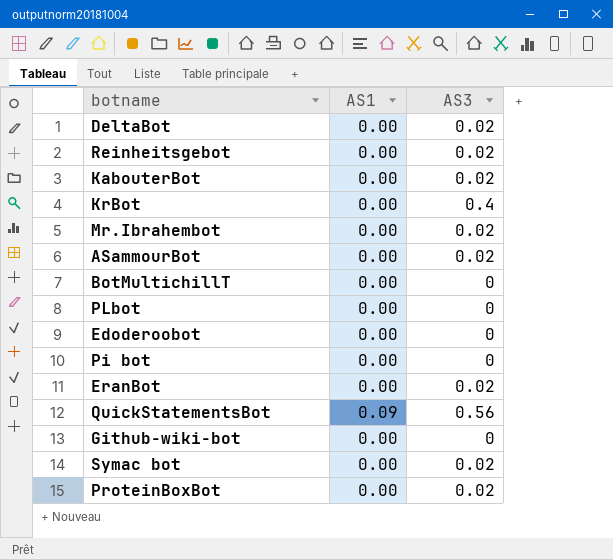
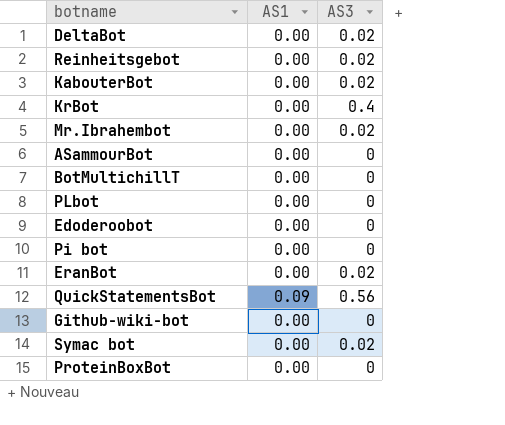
ASammourBot | AS3: 0.02 -> 0
ProteinBoxBot | AS3: 0.02 -> 0

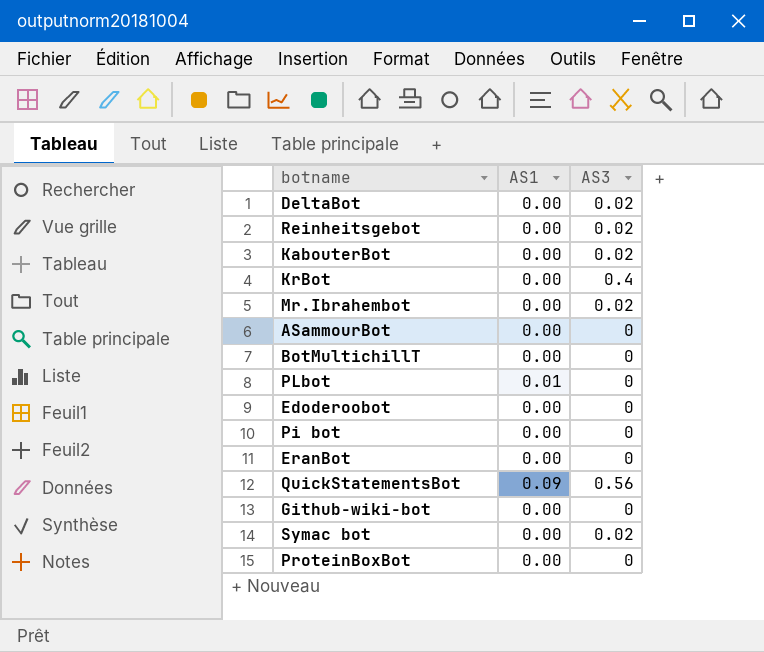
PLbot | AS1: 0.00 -> 0.01
EranBot | AS3: 0.02 -> 0

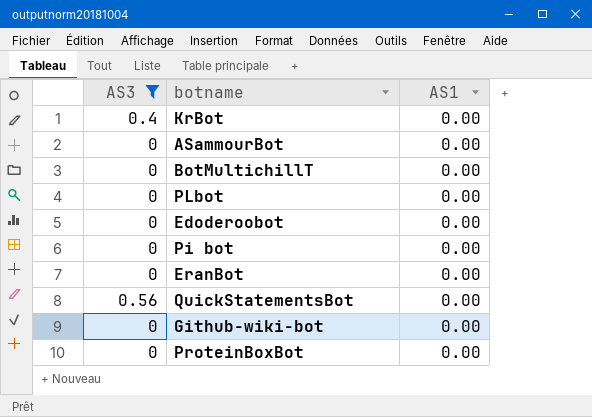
filter: none -> AS3 != 0.02
column AS3 | position: 3 -> 1
PLbot | AS1: 0.01 -> 0.00
QuickStatementsBot | AS1: 0.09 -> 0.00

